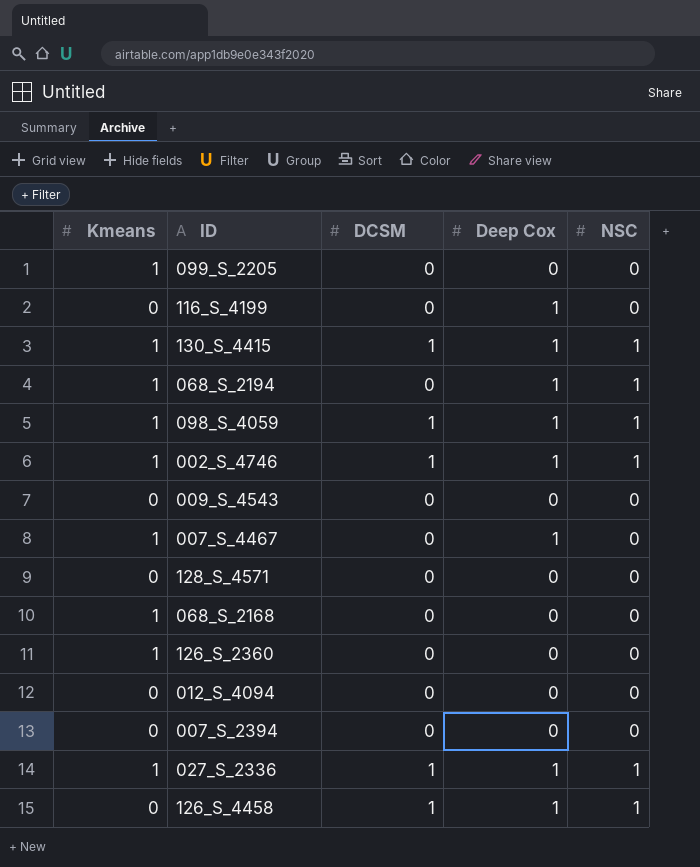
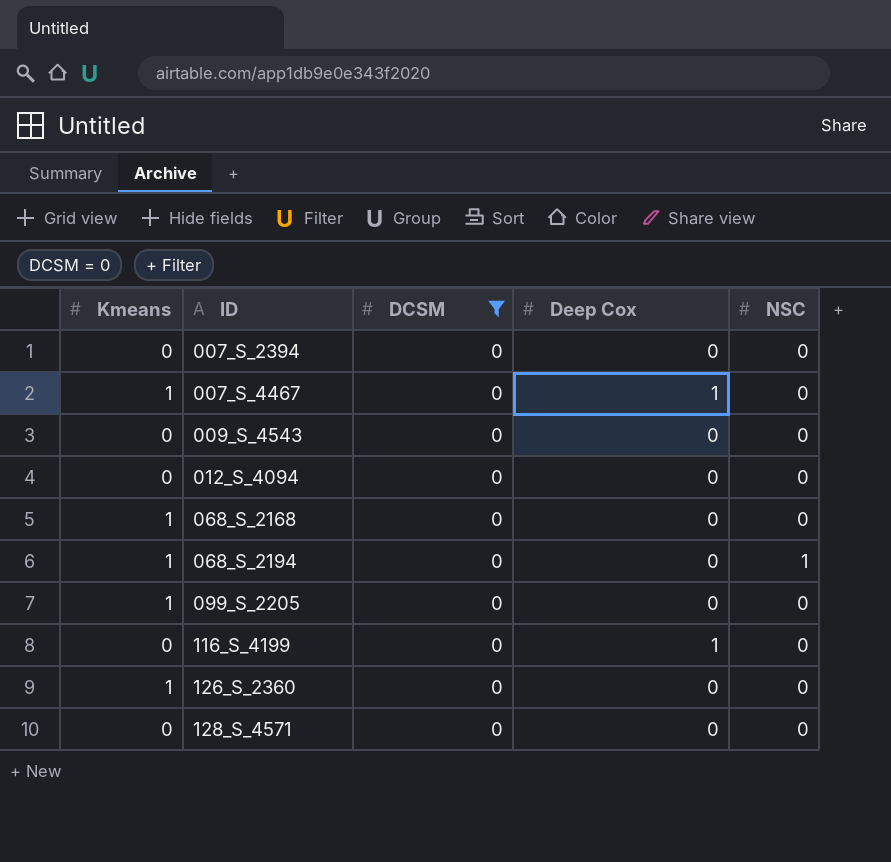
filter: none -> DCSM = 0
row order: none -> ID ascending
068_S_2194 | Deep Cox: 1 -> 0

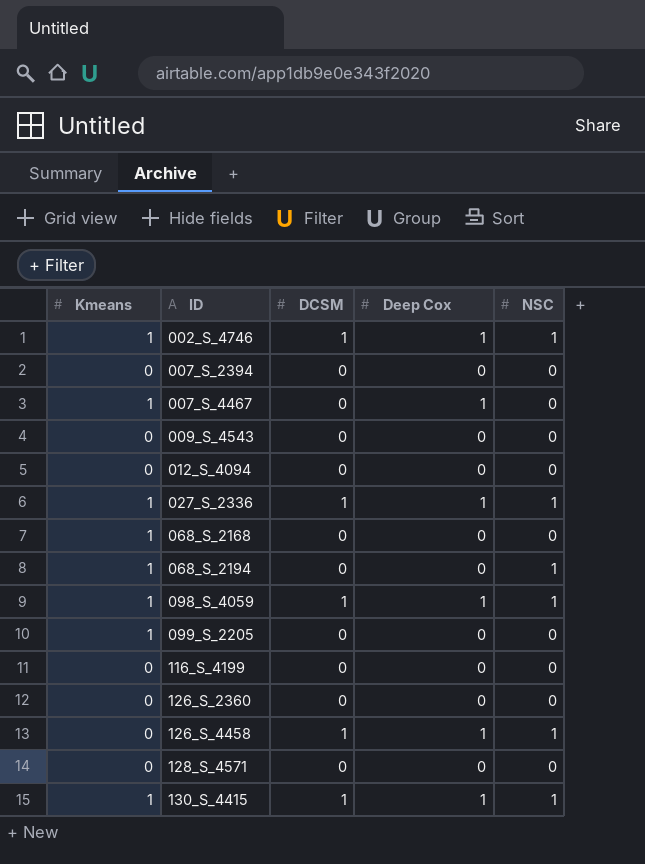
filter: DCSM = 0 -> none
116_S_4199 | Deep Cox: 1 -> 0
126_S_2360 | Kmeans: 1 -> 0

